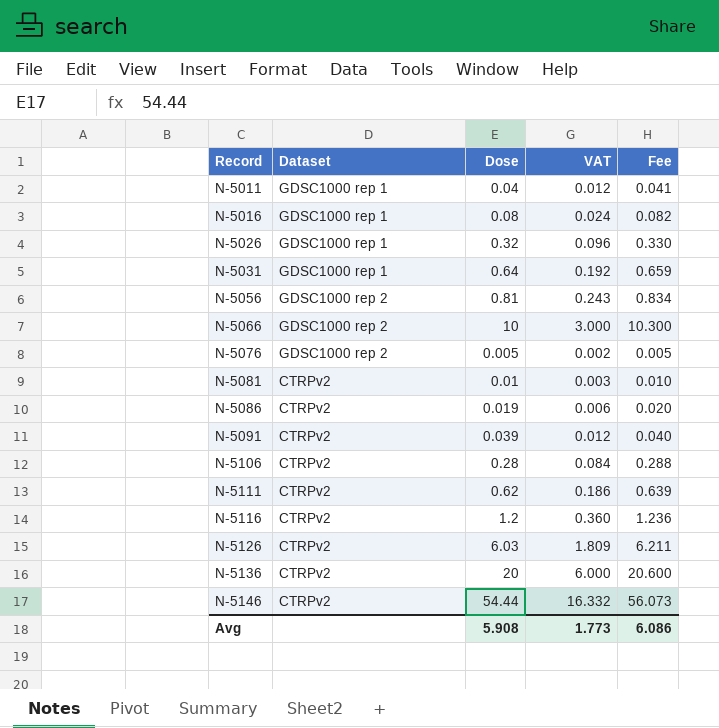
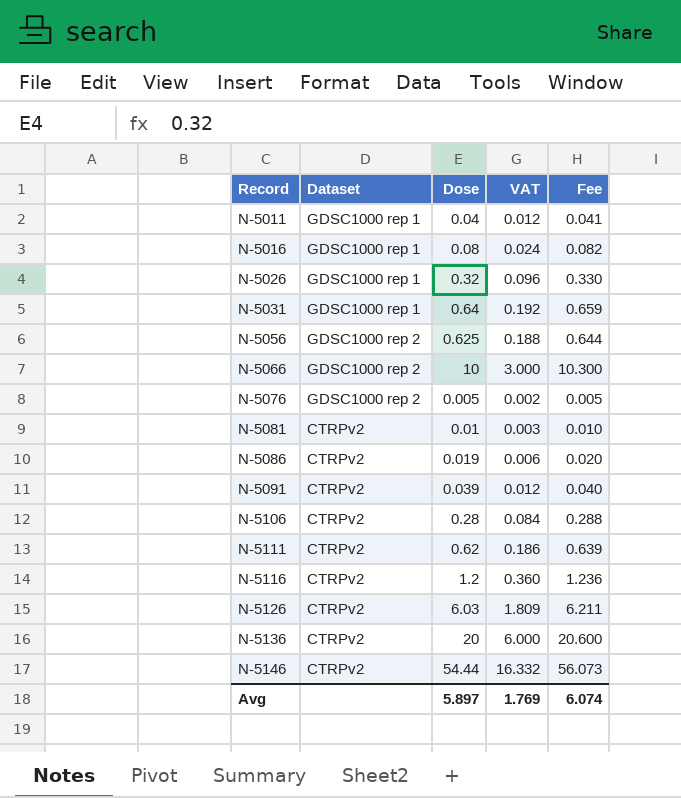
N-5056 | Dose: 0.81 -> 0.625
N-5056 | VAT: 0.243 -> 0.188
N-5056 | Fee: 0.834 -> 0.644
Avg | Dose: 5.908 -> 5.897
Avg | VAT: 1.773 -> 1.769
Avg | Fee: 6.086 -> 6.074

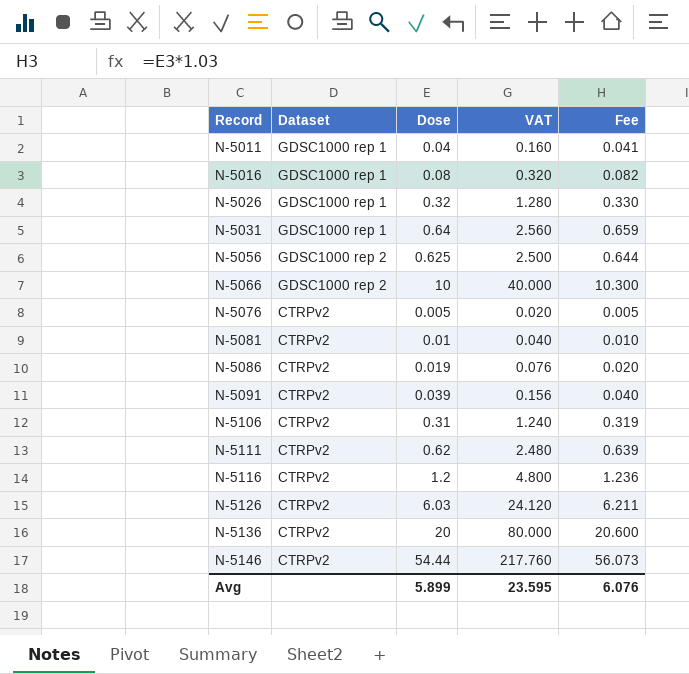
column VAT | formula: [Dose] * 0.3 -> [Dose] * 4
N-5076 | Dataset: GDSC1000 rep 2 -> CTRPv2
N-5106 | Dose: 0.28 -> 0.31
N-5106 | Fee: 0.288 -> 0.319
Avg | Dose: 5.897 -> 5.899
Avg | VAT: 1.769 -> 23.595
Avg | Fee: 6.074 -> 6.076

